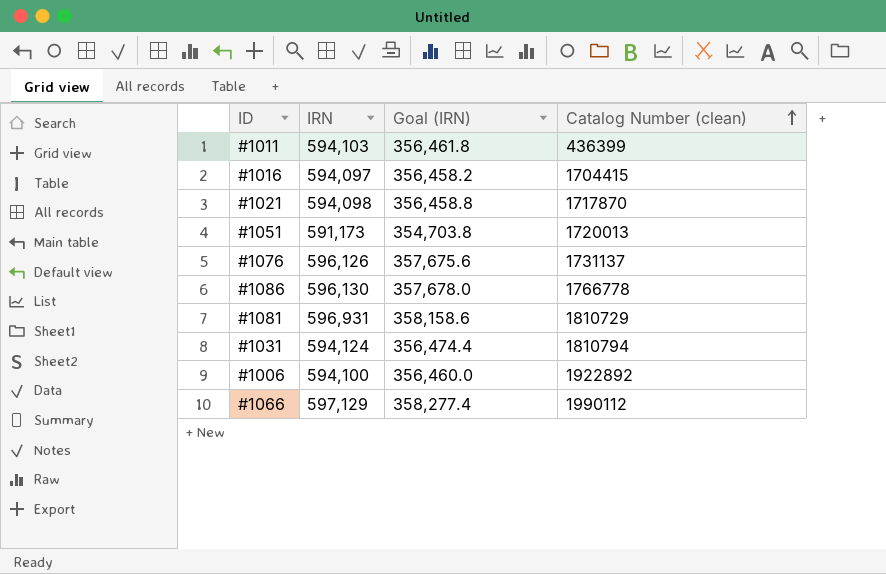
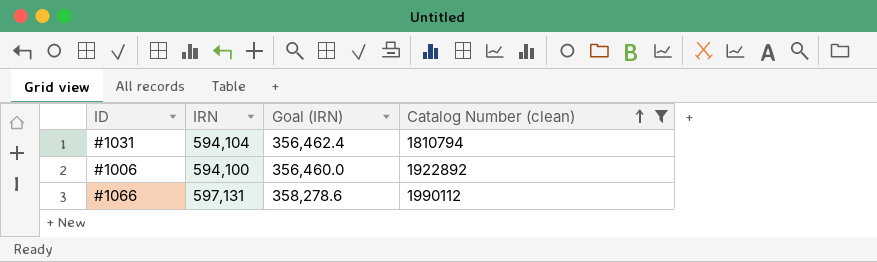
filter: none -> Catalog Number (clean) >= 1810794
#1031 | IRN: 594,124 -> 594,104
#1031 | Goal (IRN): 356,474.4 -> 356,462.4
#1066 | IRN: 597,129 -> 597,131
#1066 | Goal (IRN): 358,277.4 -> 358,278.6

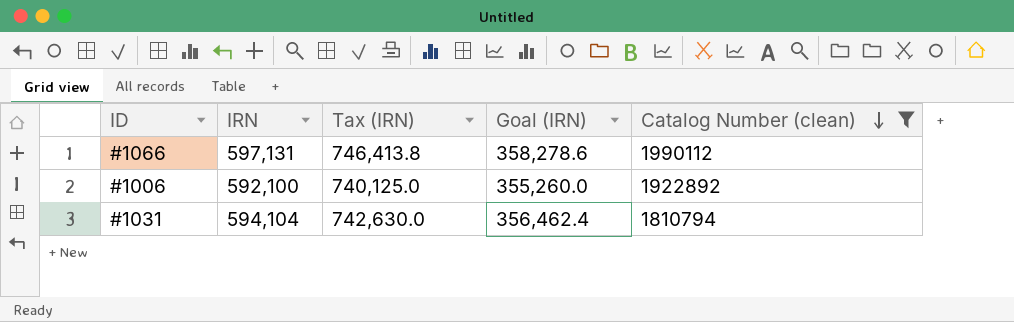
row order: Catalog Number (clean) ascending -> Catalog Number (clean) descending
column Tax (IRN) | formula: none -> [IRN] * 1.25
#1006 | IRN: 594,100 -> 592,100
#1006 | Goal (IRN): 356,460.0 -> 355,260.0

